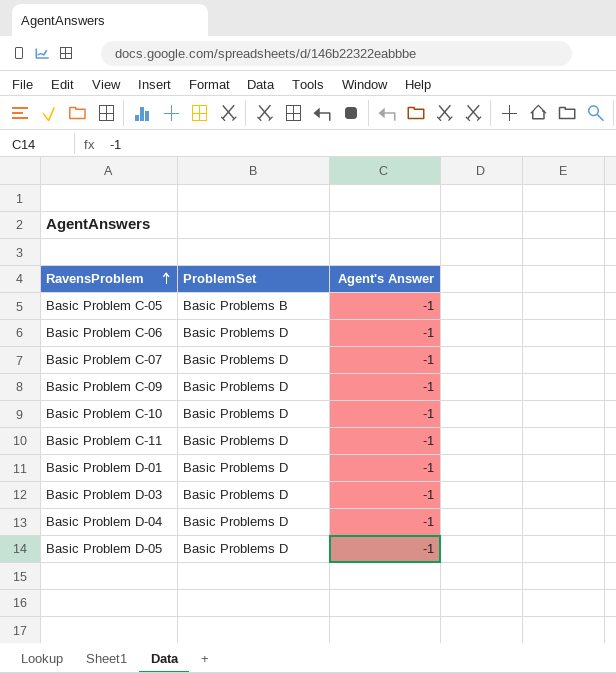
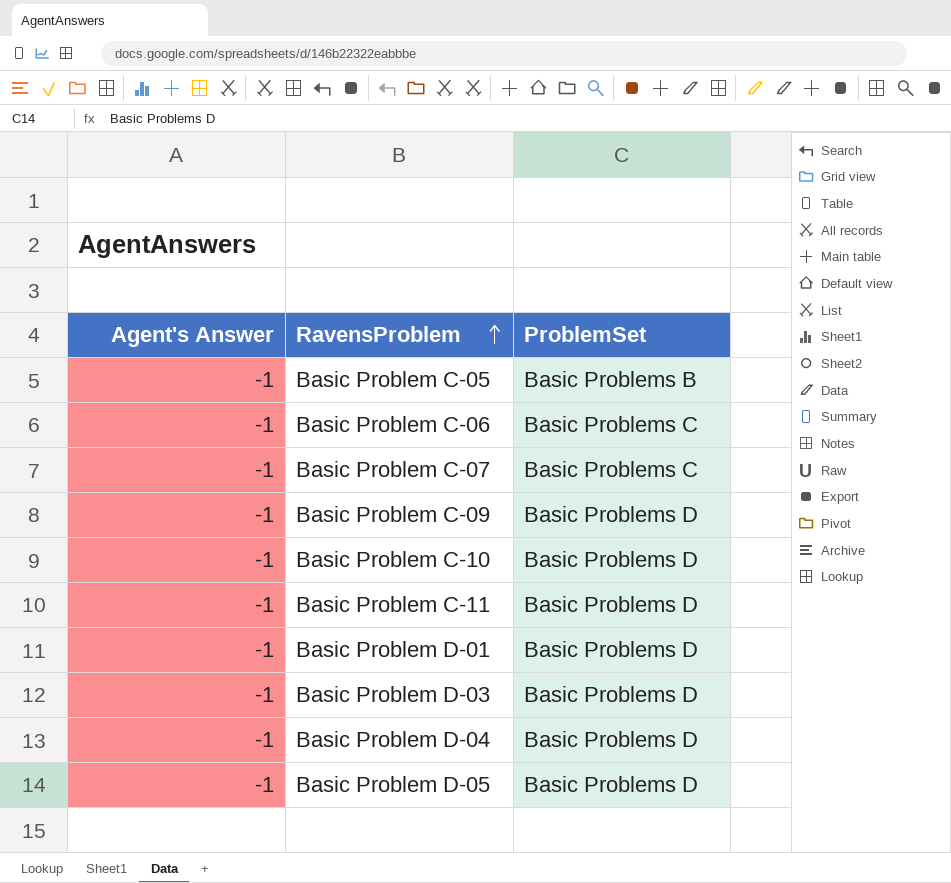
column Agent's Answer | position: 3 -> 1
Basic Problem C-06 | ProblemSet: Basic Problems D -> Basic Problems C
Basic Problem C-07 | ProblemSet: Basic Problems D -> Basic Problems C

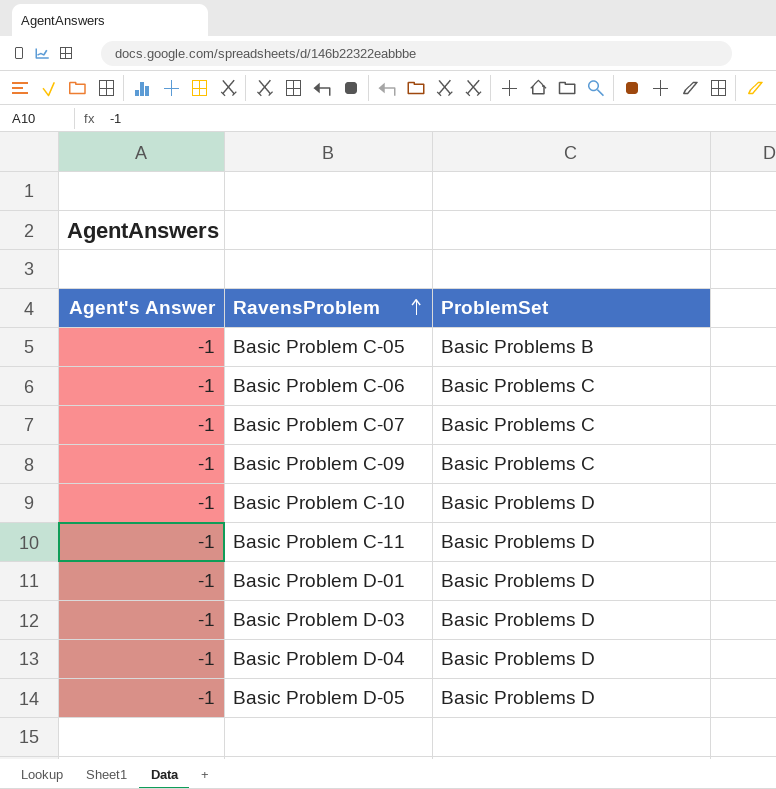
Basic Problem C-09 | ProblemSet: Basic Problems D -> Basic Problems C

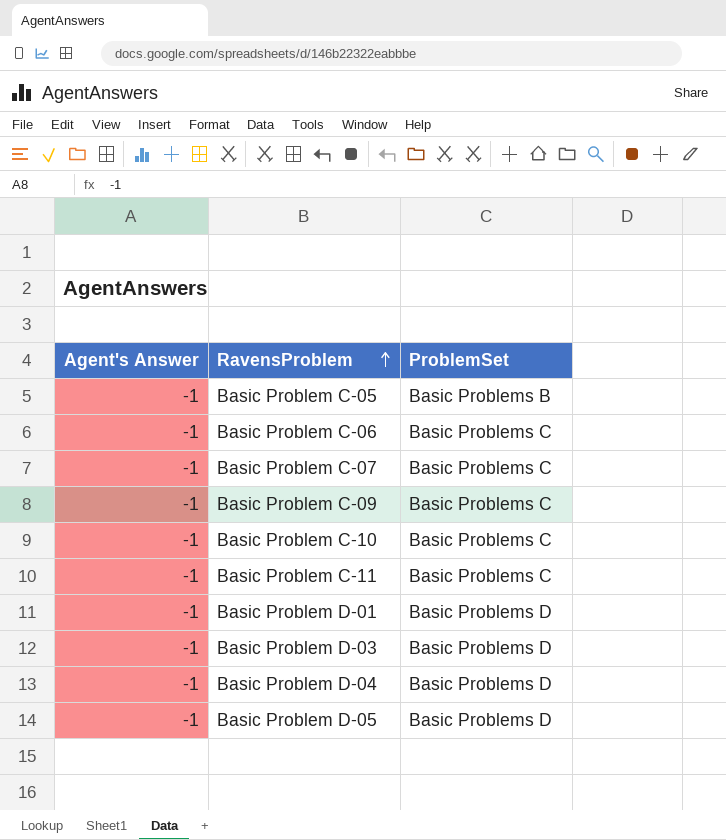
Basic Problem C-10 | ProblemSet: Basic Problems D -> Basic Problems C
Basic Problem C-11 | ProblemSet: Basic Problems D -> Basic Problems C

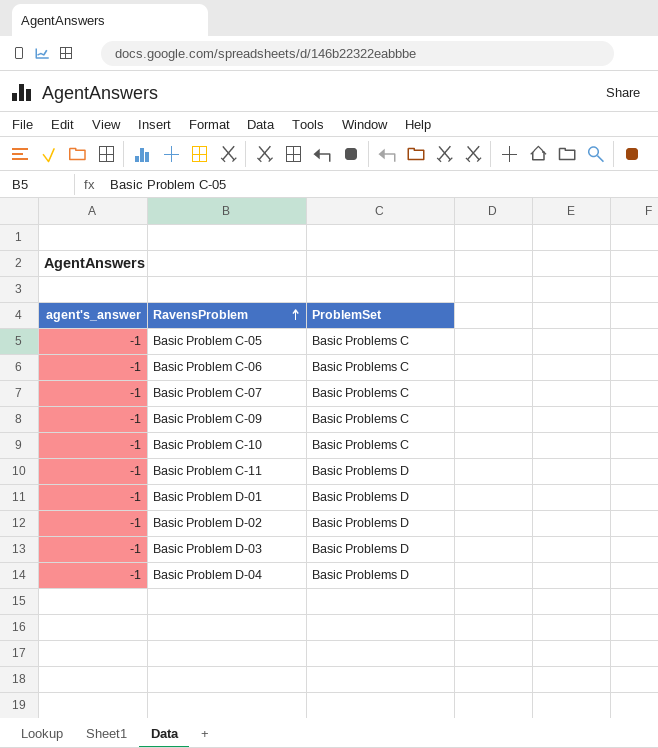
column name: Agent's Answer -> agent's_answer
row Basic Problem D-05: -1 | Basic Problems D -> none
Basic Problem C-05 | ProblemSet: Basic Problems B -> Basic Problems C
Basic Problem C-11 | ProblemSet: Basic Problems C -> Basic Problems D
row Basic Problem D-02: none -> -1 | Basic Problems D

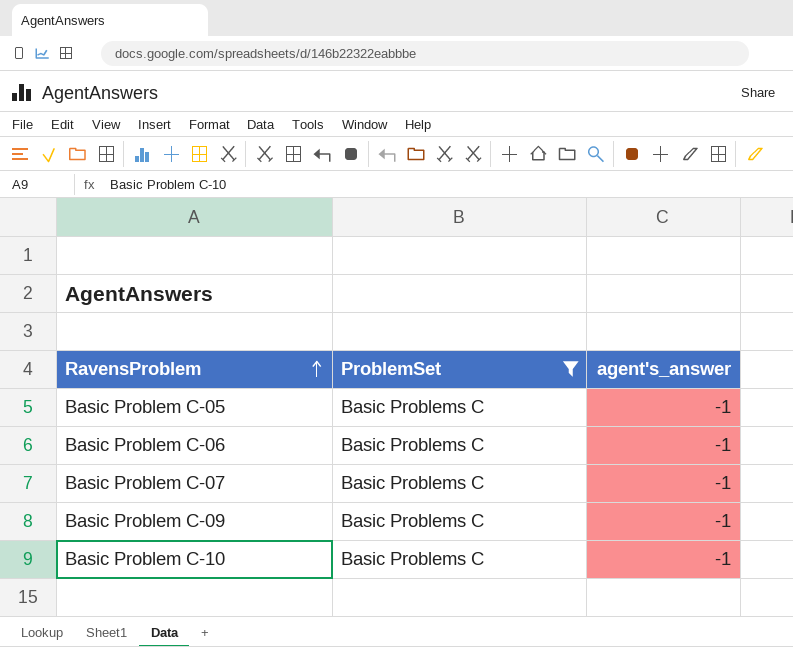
filter: none -> ProblemSet = Basic Problems C
column agent's_answer | position: 1 -> 3

